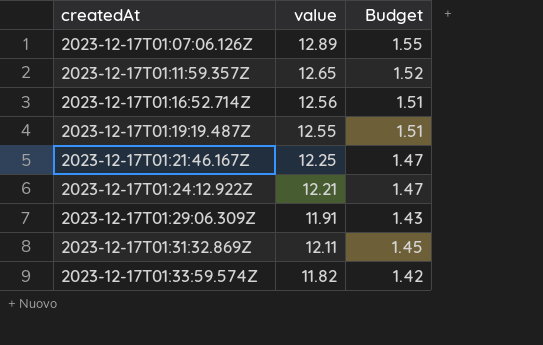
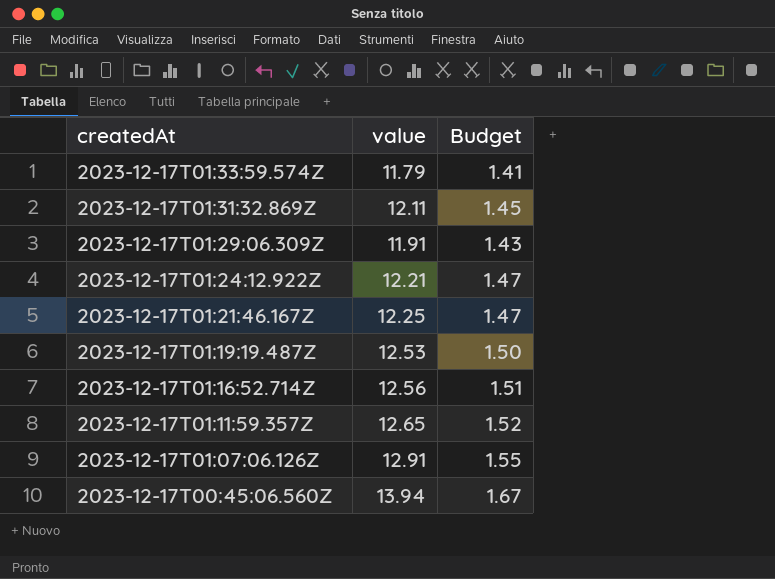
row order: createdAt ascending -> createdAt descending
2023-12-17T01:33:59.574Z | value: 11.82 -> 11.79
2023-12-17T01:33:59.574Z | Budget: 1.42 -> 1.41
2023-12-17T01:19:19.487Z | value: 12.55 -> 12.53
2023-12-17T01:19:19.487Z | Budget: 1.51 -> 1.50
2023-12-17T01:07:06.126Z | value: 12.89 -> 12.91
row 2023-12-17T00:45:06.560Z: none -> 13.94 | 1.67

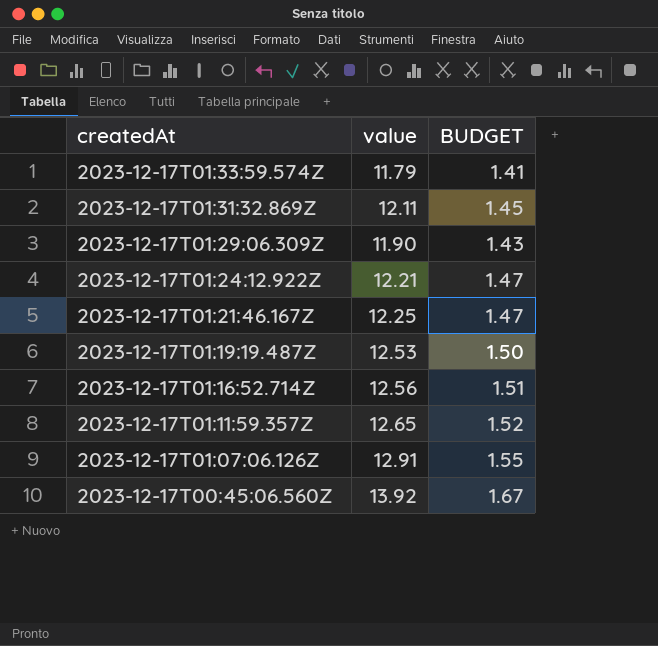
column name: Budget -> BUDGET
2023-12-17T01:29:06.309Z | value: 11.91 -> 11.90
2023-12-17T00:45:06.560Z | value: 13.94 -> 13.92

